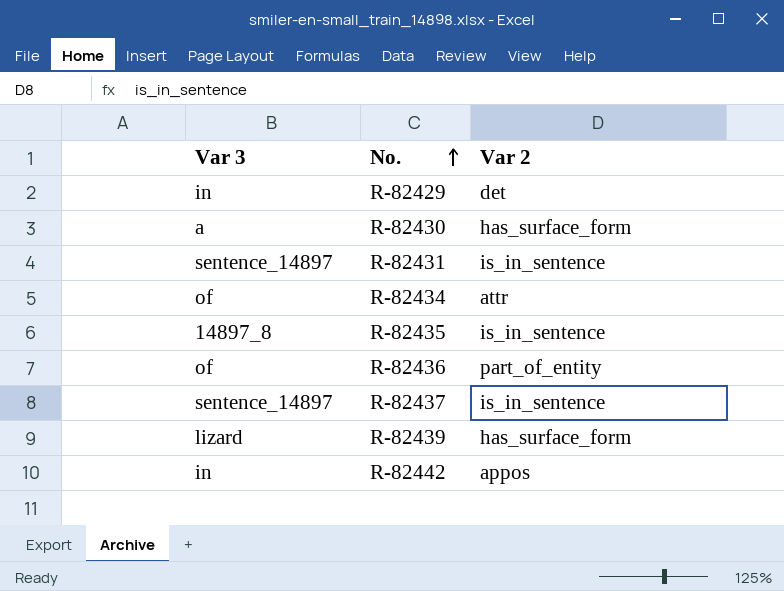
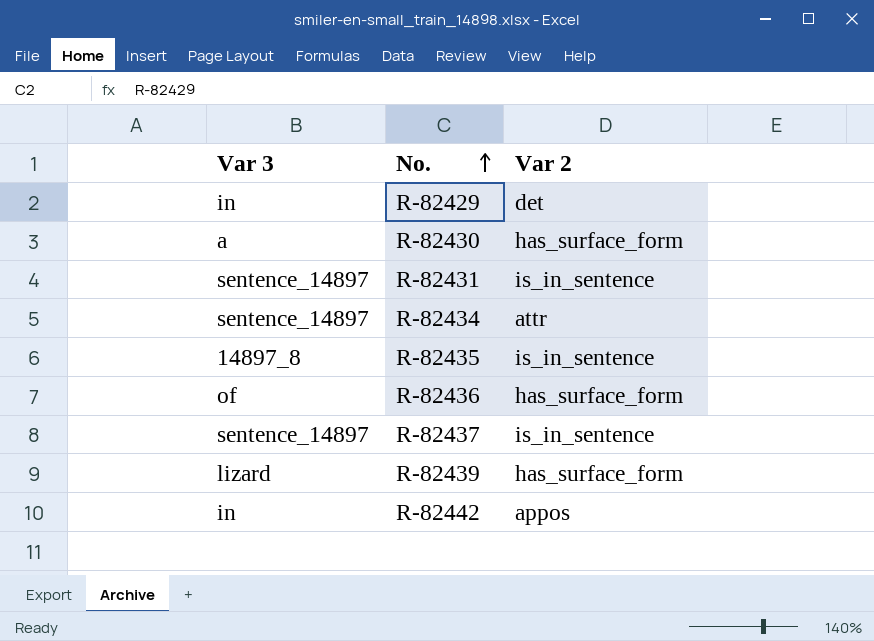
R-82434 | Var 3: of -> sentence_14897
R-82436 | Var 2: part_of_entity -> has_surface_form

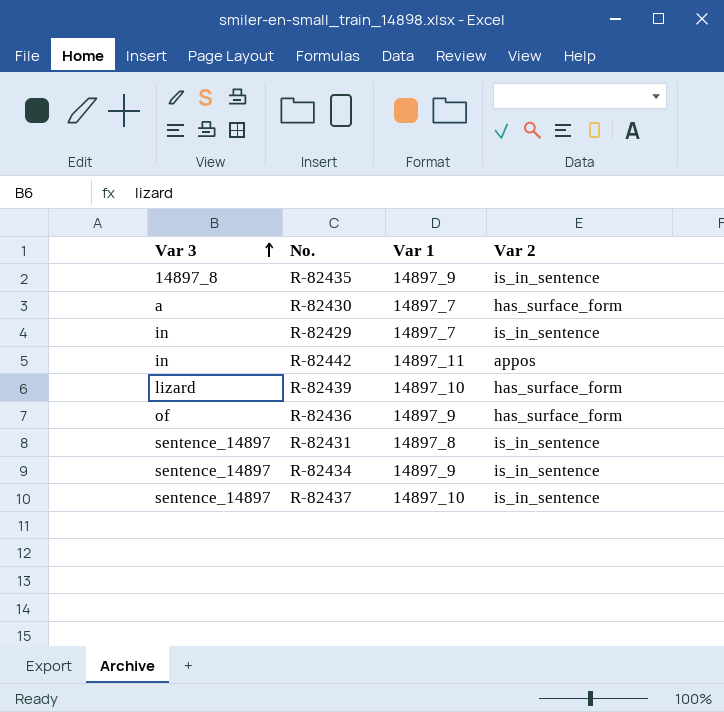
row order: No. ascending -> Var 3 ascending
column Var 1 | position: none -> 3
R-82429 | Var 2: det -> is_in_sentence
R-82434 | Var 2: attr -> is_in_sentence

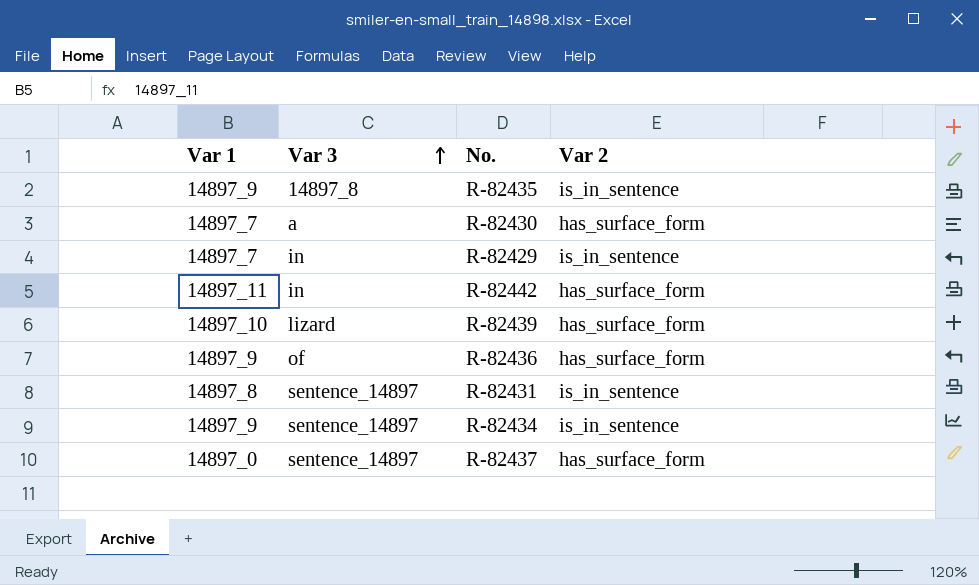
column Var 1 | position: 3 -> 1
R-82442 | Var 2: appos -> has_surface_form
R-82437 | Var 1: 14897_10 -> 14897_0
R-82437 | Var 2: is_in_sentence -> has_surface_form

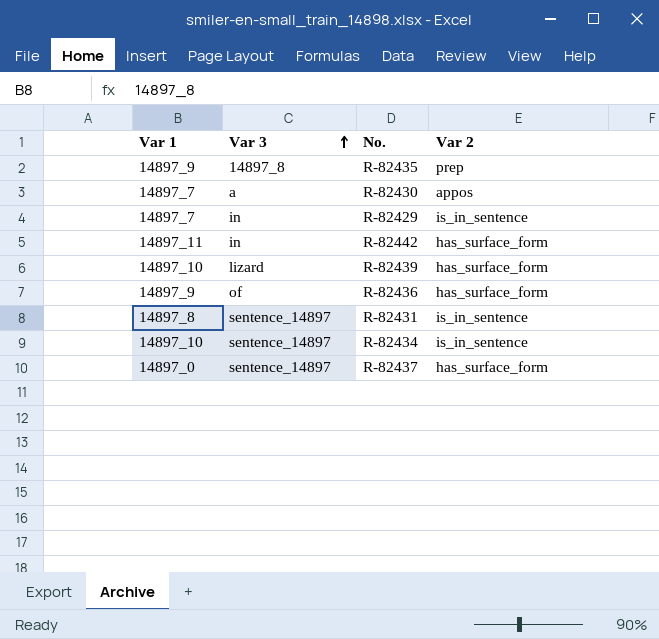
R-82435 | Var 2: is_in_sentence -> prep
R-82430 | Var 2: has_surface_form -> appos
R-82434 | Var 1: 14897_9 -> 14897_10

